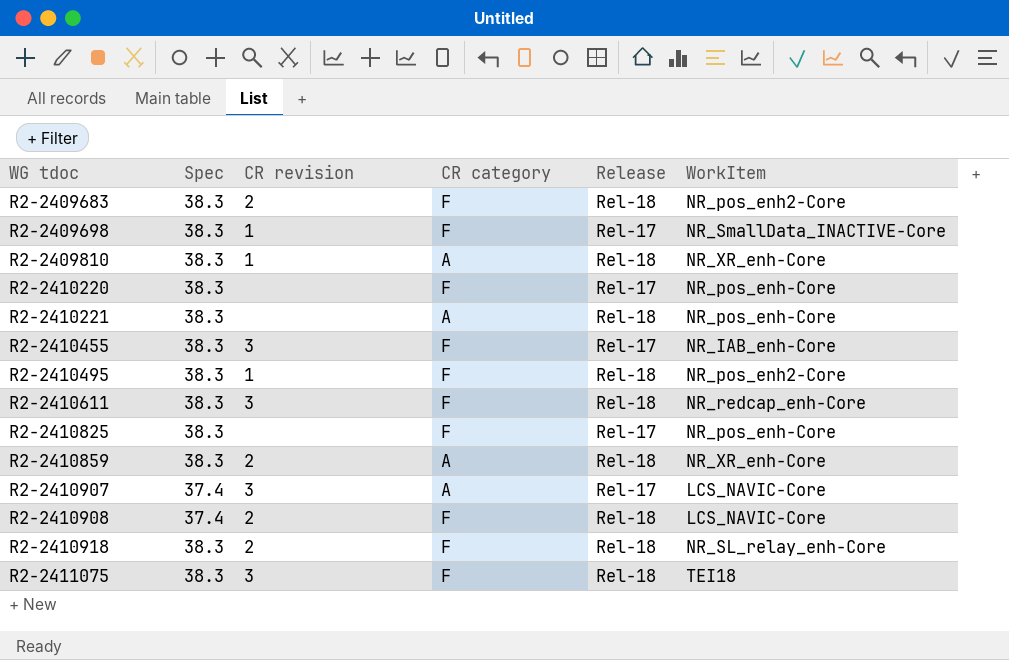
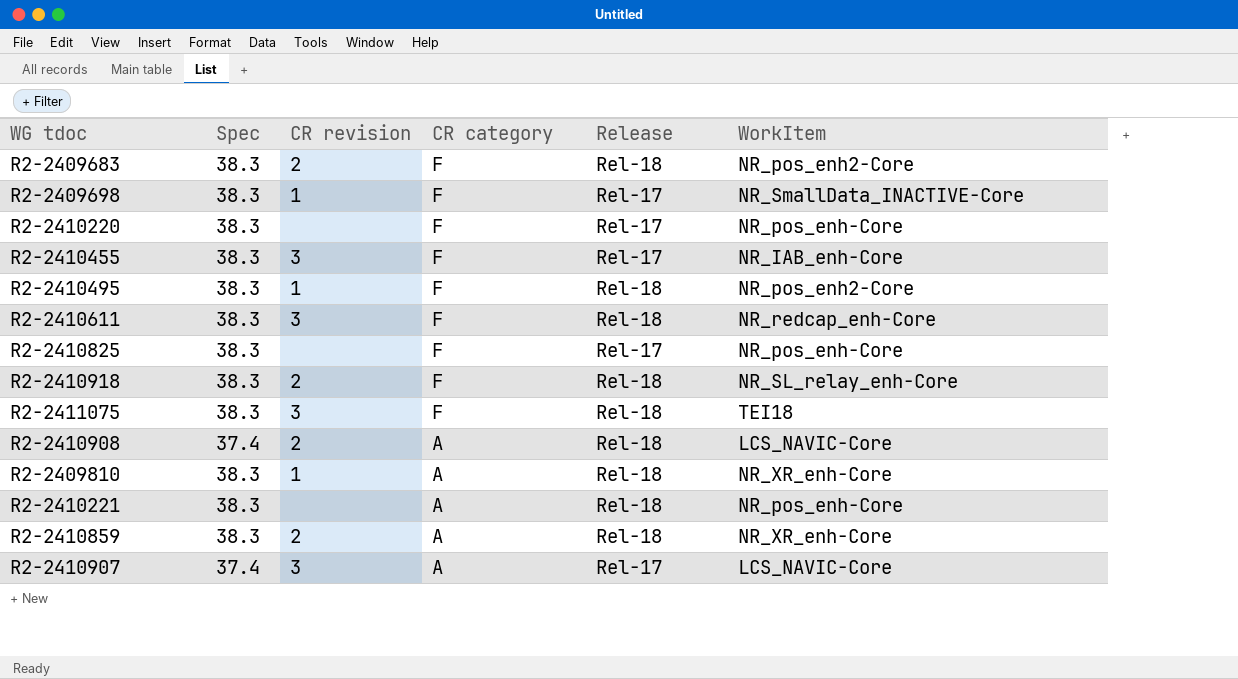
row order: WG tdoc ascending -> CR category descending
R2-2410908 | CR category: F -> A

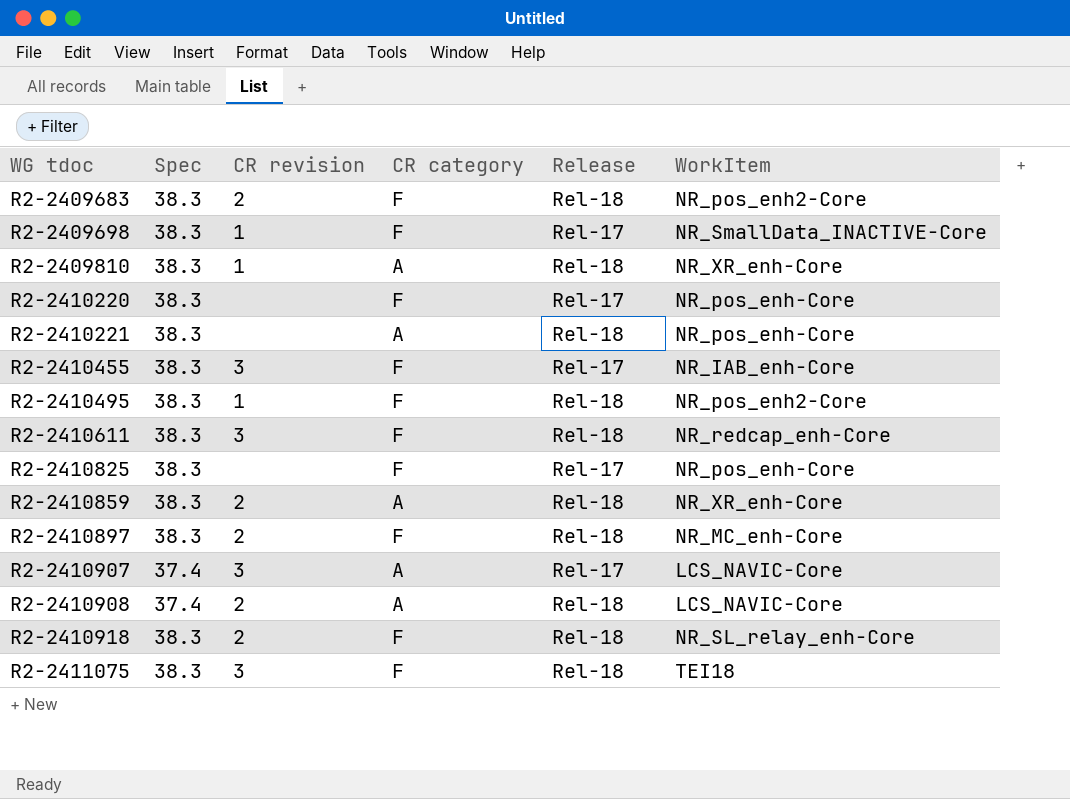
row order: CR category descending -> WG tdoc ascending
row R2-2410897: none -> 38.3 | 2 | F | Rel-18 | NR_MC_enh-Core

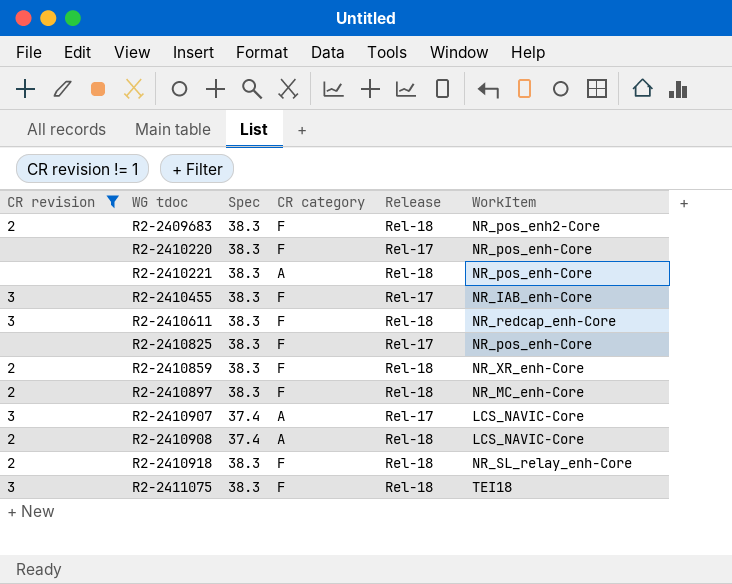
filter: none -> CR revision != 1
column CR revision | position: 3 -> 1
R2-2410859 | CR category: A -> F

